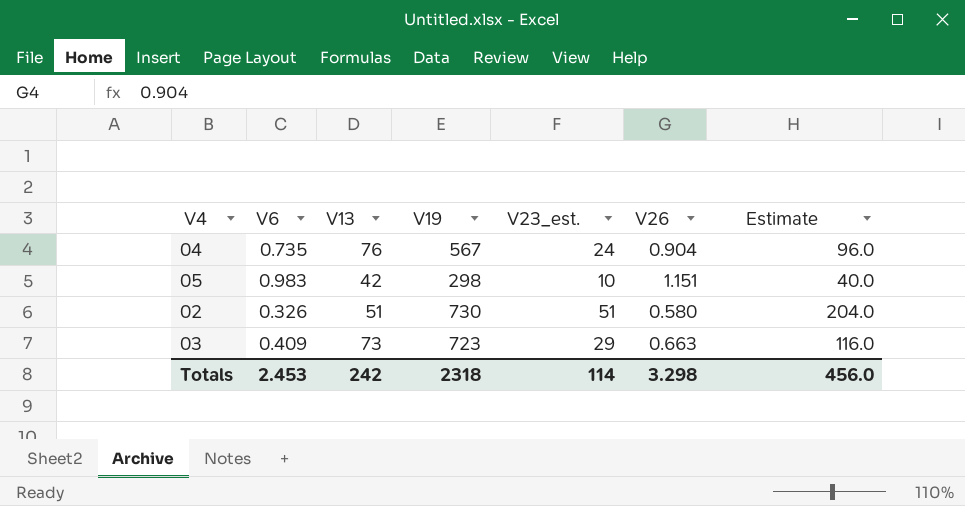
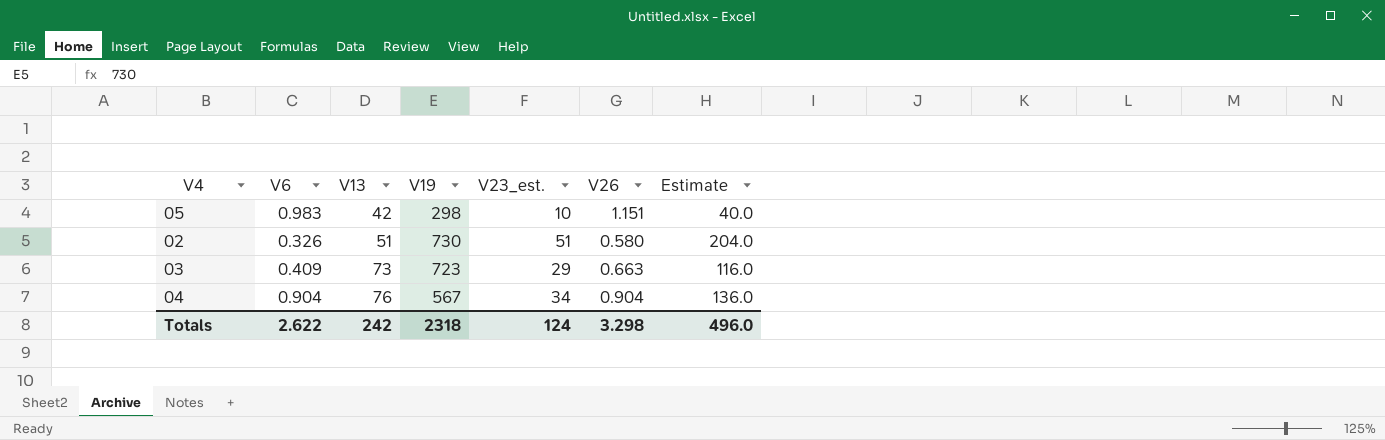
row order: none -> V13 ascending
04 | V6: 0.735 -> 0.904
04 | V23_est.: 24 -> 34
04 | Estimate: 96.0 -> 136.0
Totals | V6: 2.453 -> 2.622
Totals | V23_est.: 114 -> 124
Totals | Estimate: 456.0 -> 496.0

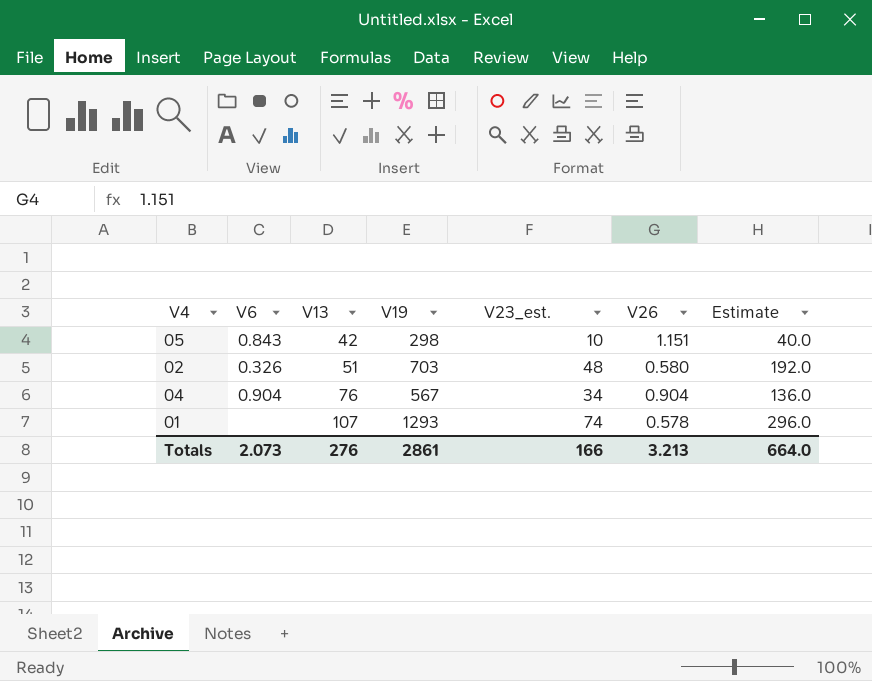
row 03: 0.409 | 73 | 723 | 29 | 0.663 | 116.0 -> none
05 | V6: 0.983 -> 0.843
02 | V19: 730 -> 703
02 | V23_est.: 51 -> 48
02 | Estimate: 204.0 -> 192.0
row 01: none -> none | 107 | 1293 | 74 | 0.578 | 296.0
Totals | V6: 2.622 -> 2.073
Totals | V13: 242 -> 276
Totals | V19: 2318 -> 2861
Totals | V23_est.: 124 -> 166
Totals | V26: 3.298 -> 3.213
Totals | Estimate: 496.0 -> 664.0

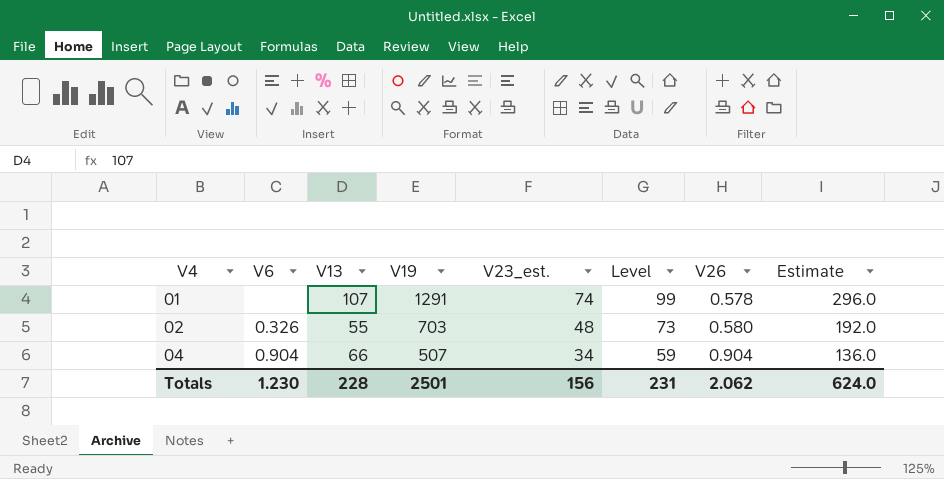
row order: V13 ascending -> V4 ascending
column Level | formula: none -> [V23_est.] + 25
row 05: 0.843 | 42 | 298 | 10 | 1.151 | 40.0 -> none
01 | V19: 1293 -> 1291
02 | V13: 51 -> 55
04 | V13: 76 -> 66
04 | V19: 567 -> 507
Totals | V6: 2.073 -> 1.230
Totals | V13: 276 -> 228
Totals | V19: 2861 -> 2501
Totals | V23_est.: 166 -> 156
Totals | V26: 3.213 -> 2.062
Totals | Estimate: 664.0 -> 624.0

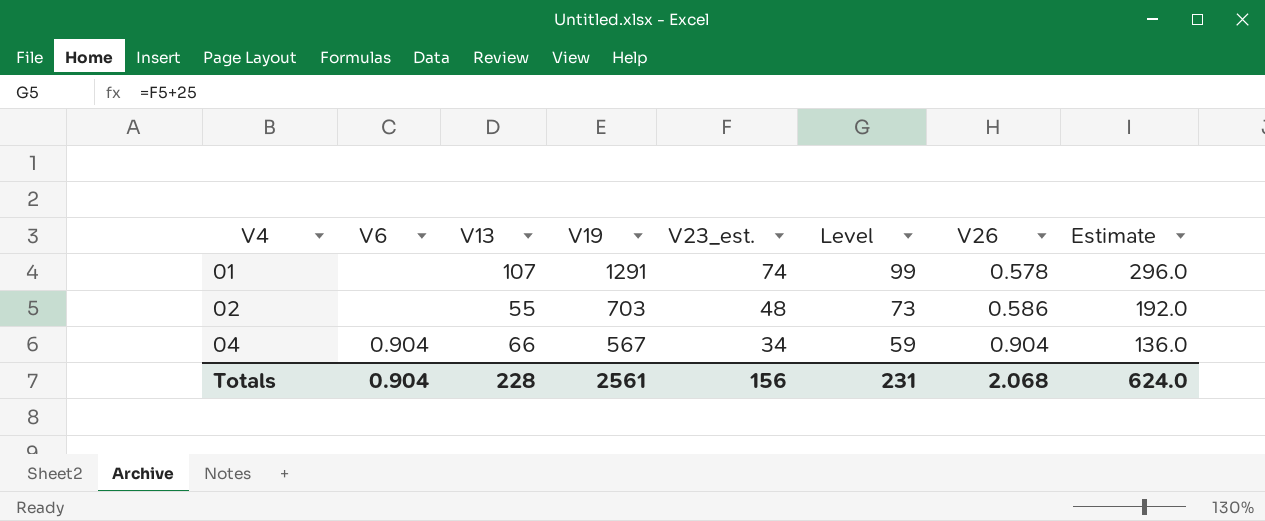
02 | V6: 0.326 -> none
02 | V26: 0.580 -> 0.586
04 | V19: 507 -> 567
Totals | V6: 1.230 -> 0.904
Totals | V19: 2501 -> 2561
Totals | V26: 2.062 -> 2.068

